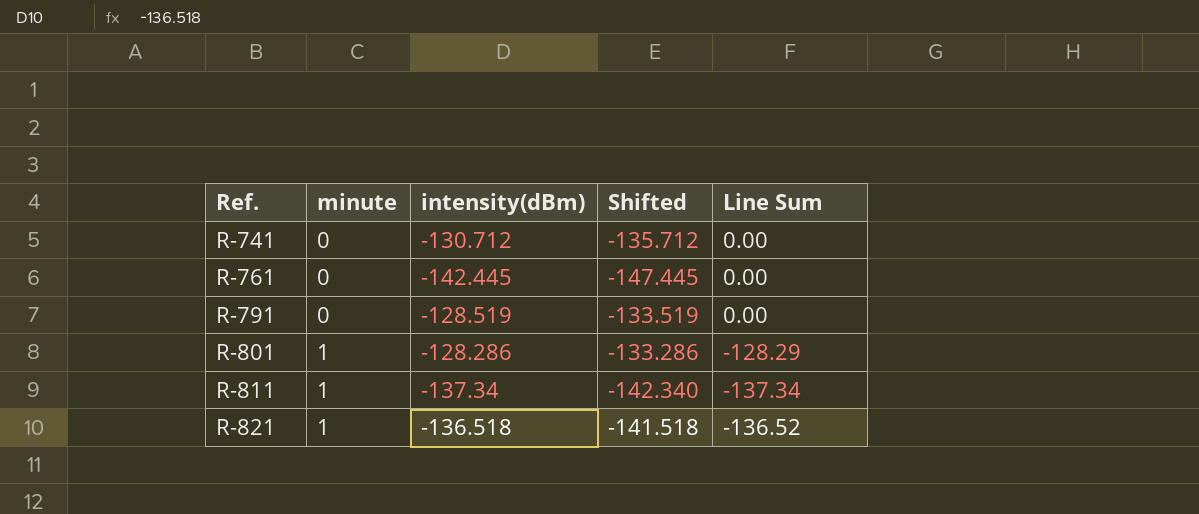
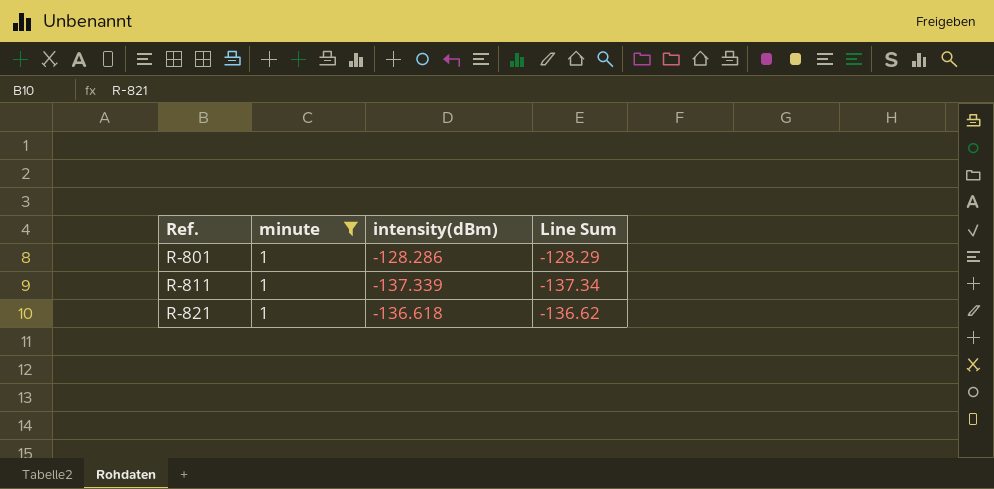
filter: none -> minute = 1
column Shifted | formula: [intensity(dBm)] - 5 -> none
R-811 | intensity(dBm): -137.34 -> -137.339
R-821 | intensity(dBm): -136.518 -> -136.618
R-821 | Line Sum: -136.52 -> -136.62

